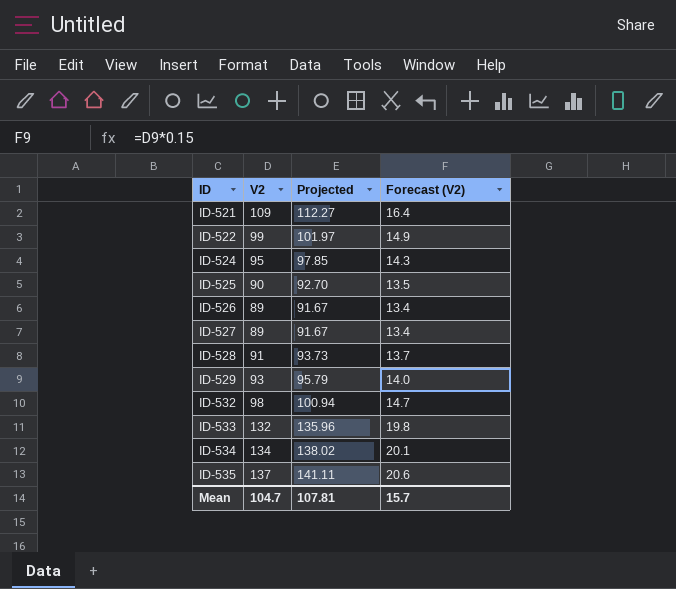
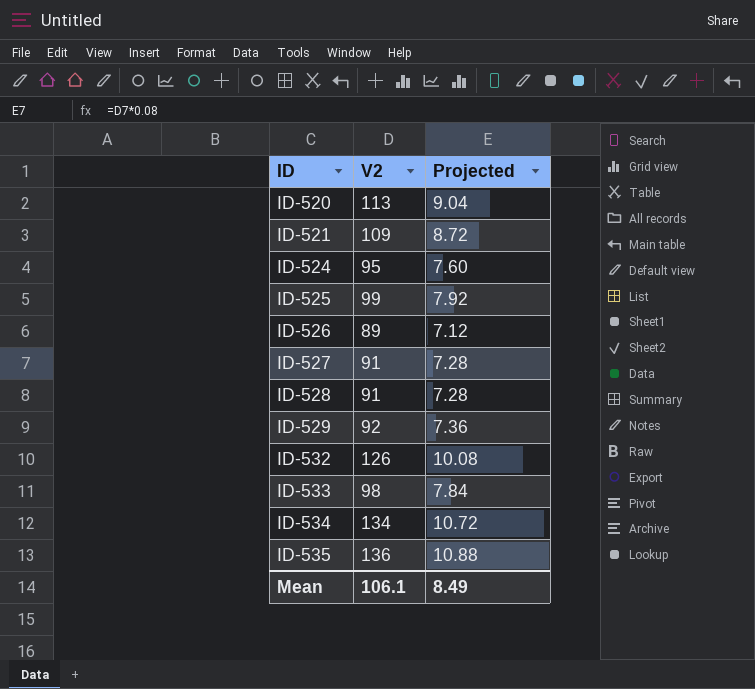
column Forecast (V2) | formula: [V2] * 0.15 -> none
column Projected | formula: [V2] * 1.03 -> [V2] * 0.08
row ID-522: 99 | 101.97 | 14.9 -> none
row ID-520: none -> 113 | 9.04
ID-525 | V2: 90 -> 99
ID-527 | V2: 89 -> 91
ID-529 | V2: 93 -> 92
ID-532 | V2: 98 -> 126
ID-533 | V2: 132 -> 98
ID-535 | V2: 137 -> 136
Mean | V2: 104.7 -> 106.1
Mean | Projected: 107.81 -> 8.49

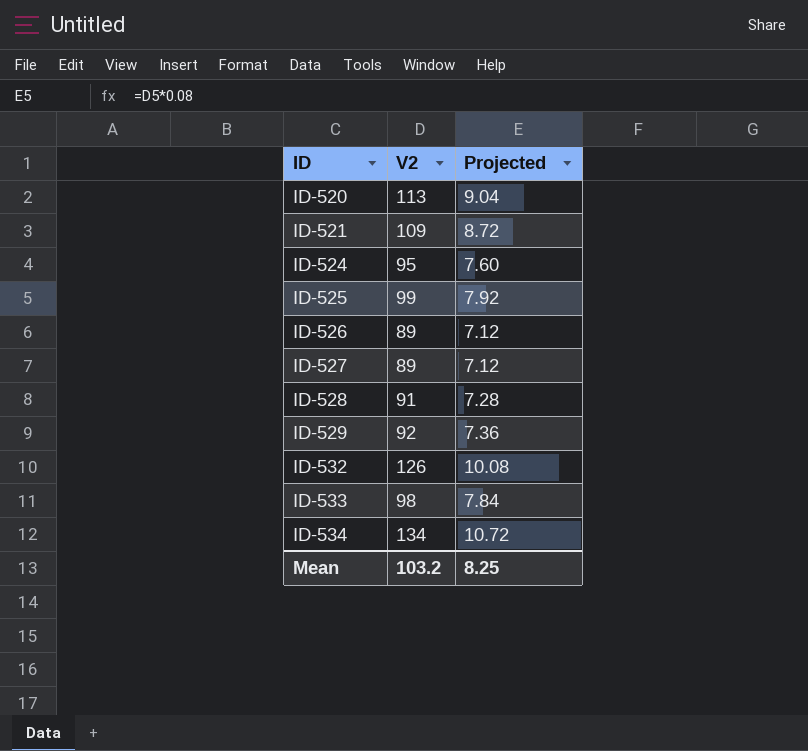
row ID-535: 136 | 10.88 -> none
ID-527 | V2: 91 -> 89
ID-527 | Projected: 7.28 -> 7.12
Mean | V2: 106.1 -> 103.2
Mean | Projected: 8.49 -> 8.25

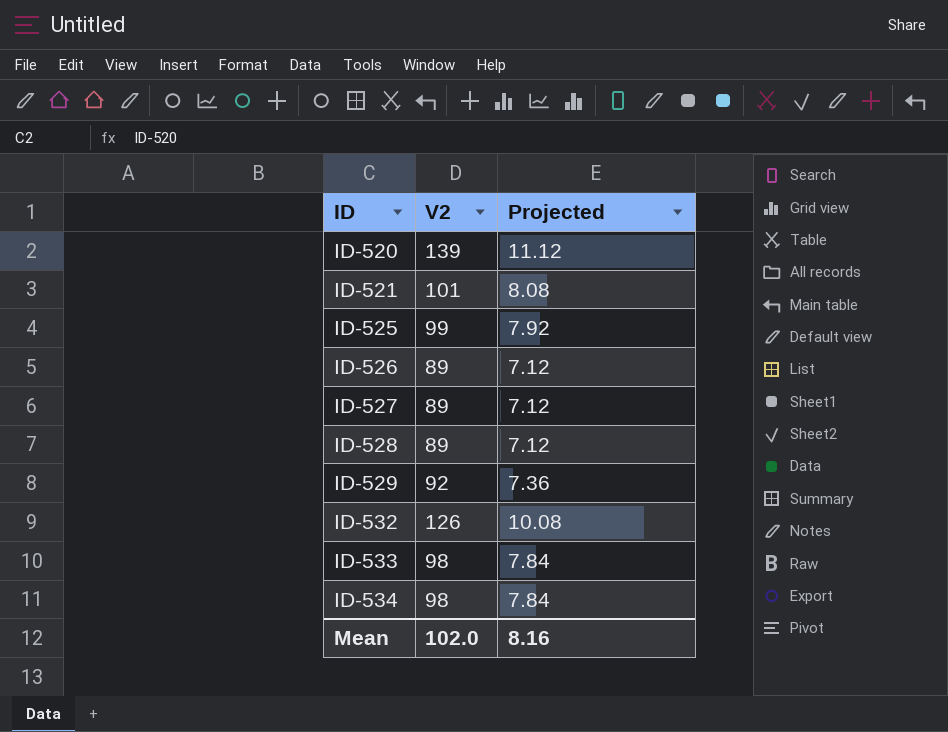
row ID-524: 95 | 7.60 -> none
ID-520 | V2: 113 -> 139
ID-520 | Projected: 9.04 -> 11.12
ID-521 | V2: 109 -> 101
ID-521 | Projected: 8.72 -> 8.08
ID-528 | V2: 91 -> 89
ID-528 | Projected: 7.28 -> 7.12
ID-534 | V2: 134 -> 98
ID-534 | Projected: 10.72 -> 7.84
Mean | V2: 103.2 -> 102.0
Mean | Projected: 8.25 -> 8.16

